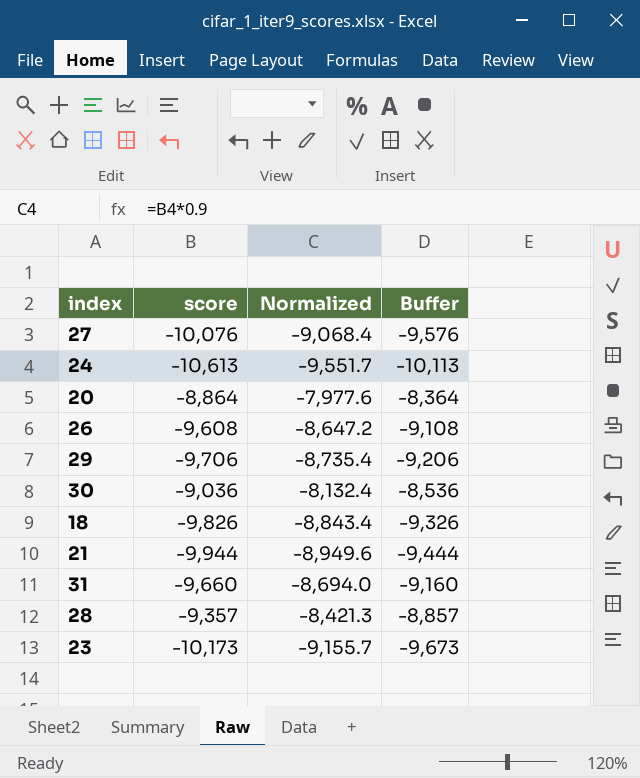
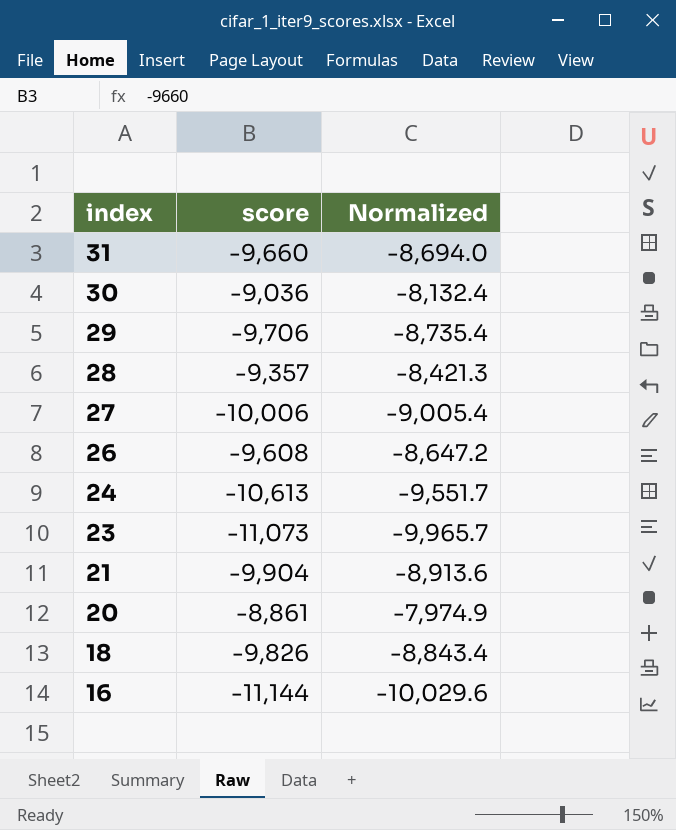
row order: none -> index descending
column Buffer | formula: [score] + 500 -> none
27 | score: -10,076 -> -10,006
27 | Normalized: -9,068.4 -> -9,005.4
23 | score: -10,173 -> -11,073
23 | Normalized: -9,155.7 -> -9,965.7
21 | score: -9,944 -> -9,904
21 | Normalized: -8,949.6 -> -8,913.6
20 | score: -8,864 -> -8,861
20 | Normalized: -7,977.6 -> -7,974.9
row 16: none -> -11,144 | -10,029.6

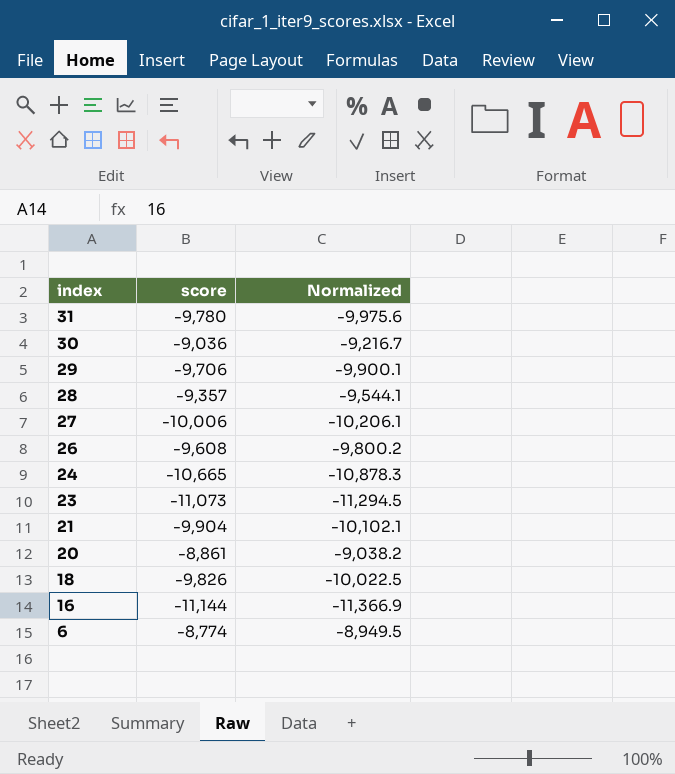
column Normalized | formula: [score] * 0.9 -> [score] * 1.02
31 | score: -9,660 -> -9,780
24 | score: -10,613 -> -10,665
row 6: none -> -8,774 | -8,949.5

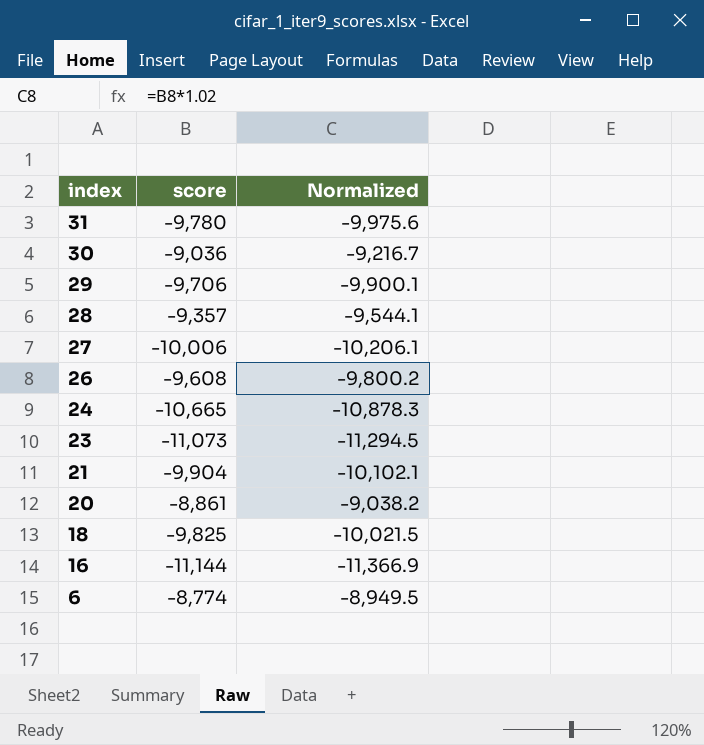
18 | score: -9,826 -> -9,825
18 | Normalized: -10,022.5 -> -10,021.5

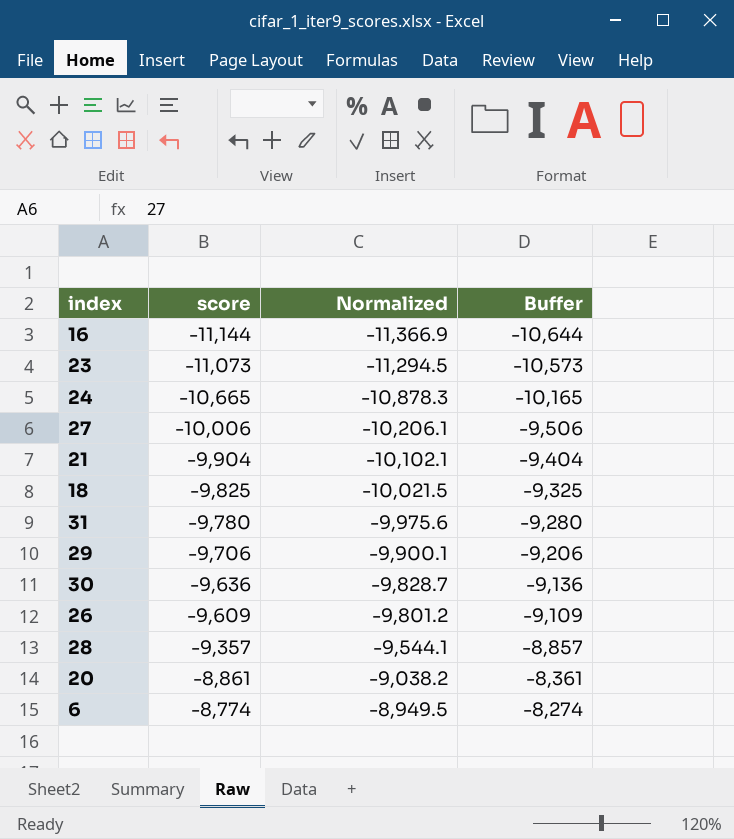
row order: index descending -> score ascending
column Buffer | formula: none -> [score] + 500
30 | score: -9,036 -> -9,636
30 | Normalized: -9,216.7 -> -9,828.7
26 | score: -9,608 -> -9,609
26 | Normalized: -9,800.2 -> -9,801.2

